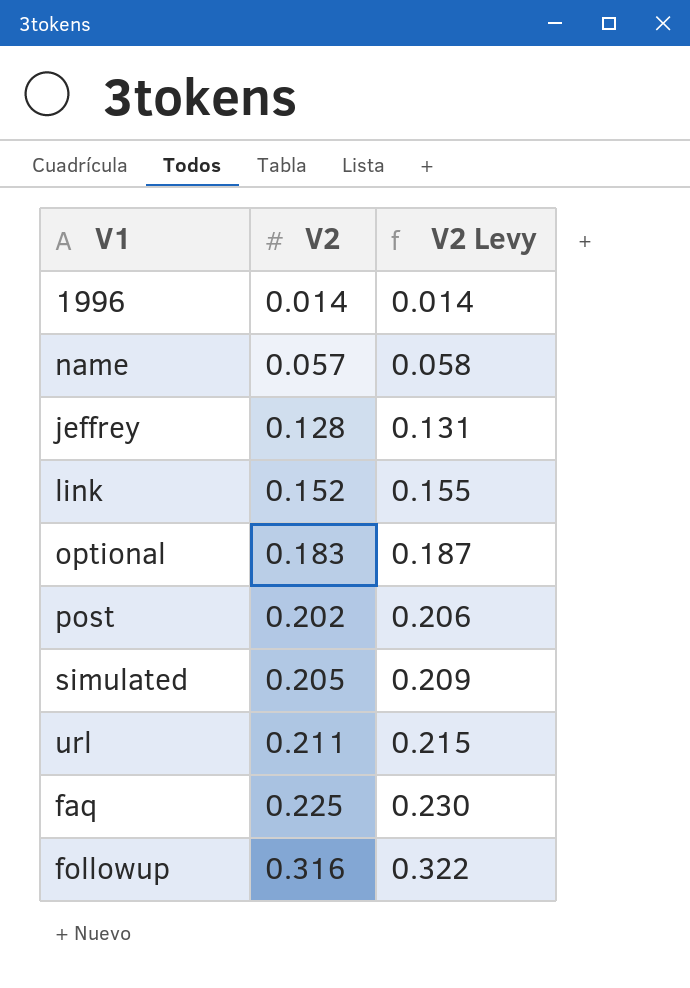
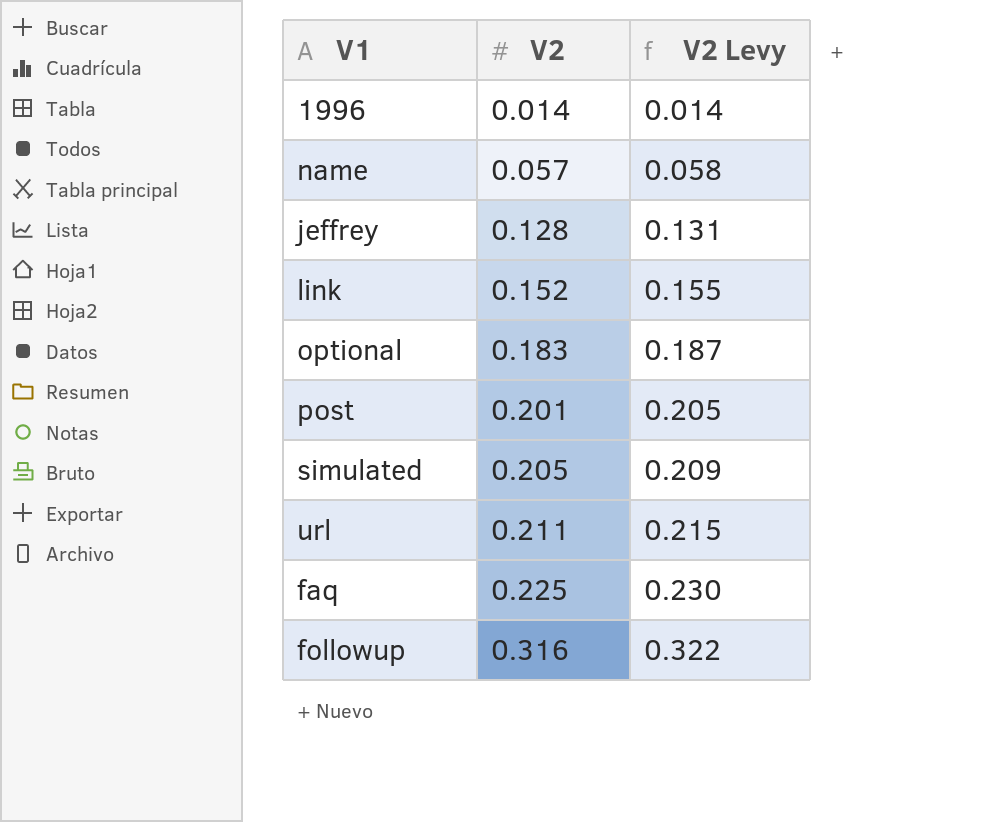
post | V2: 0.202 -> 0.201
post | V2 Levy: 0.206 -> 0.205

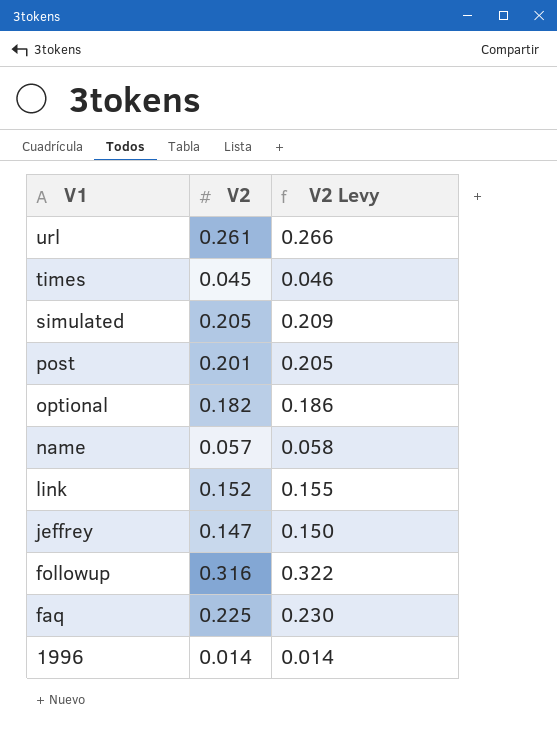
row order: V2 ascending -> V1 descending
url | V2: 0.211 -> 0.261
url | V2 Levy: 0.215 -> 0.266
row times: none -> 0.045 | 0.046
optional | V2: 0.183 -> 0.182
optional | V2 Levy: 0.187 -> 0.186
jeffrey | V2: 0.128 -> 0.147
jeffrey | V2 Levy: 0.131 -> 0.150

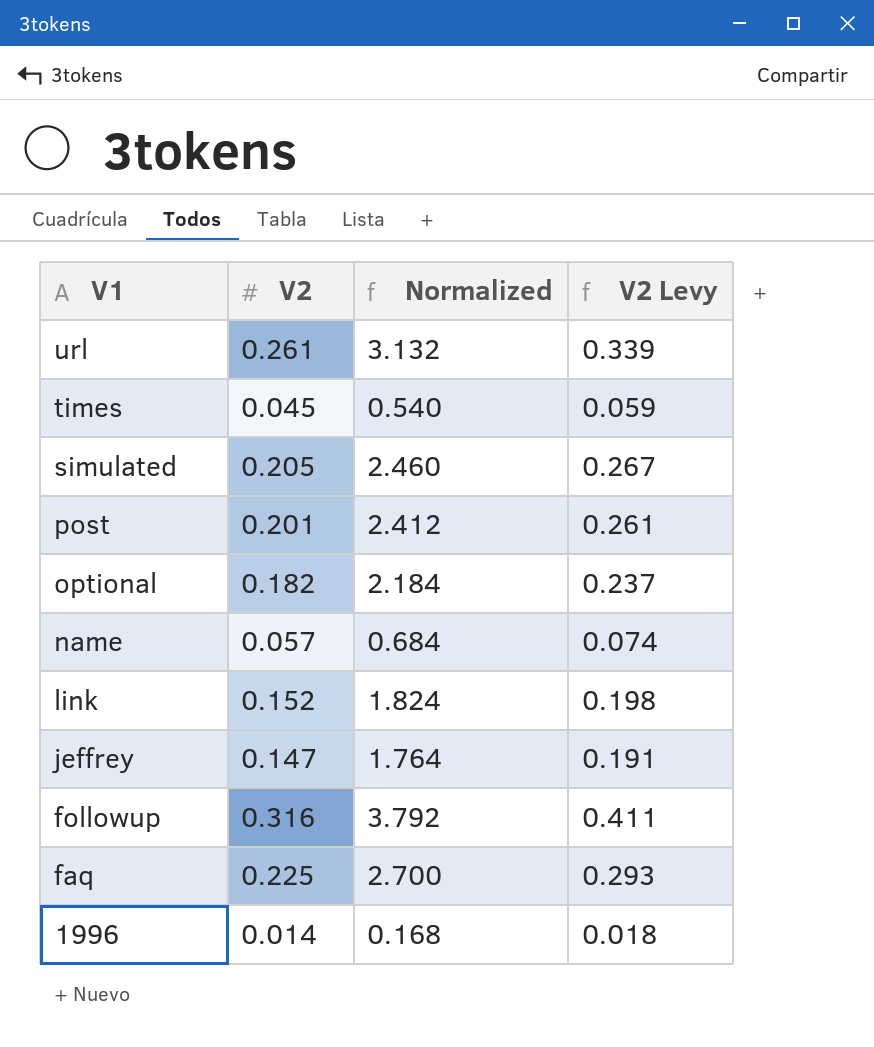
column Normalized | formula: none -> [V2] * 12
column V2 Levy | formula: [V2] * 1.02 -> [V2] * 1.3

